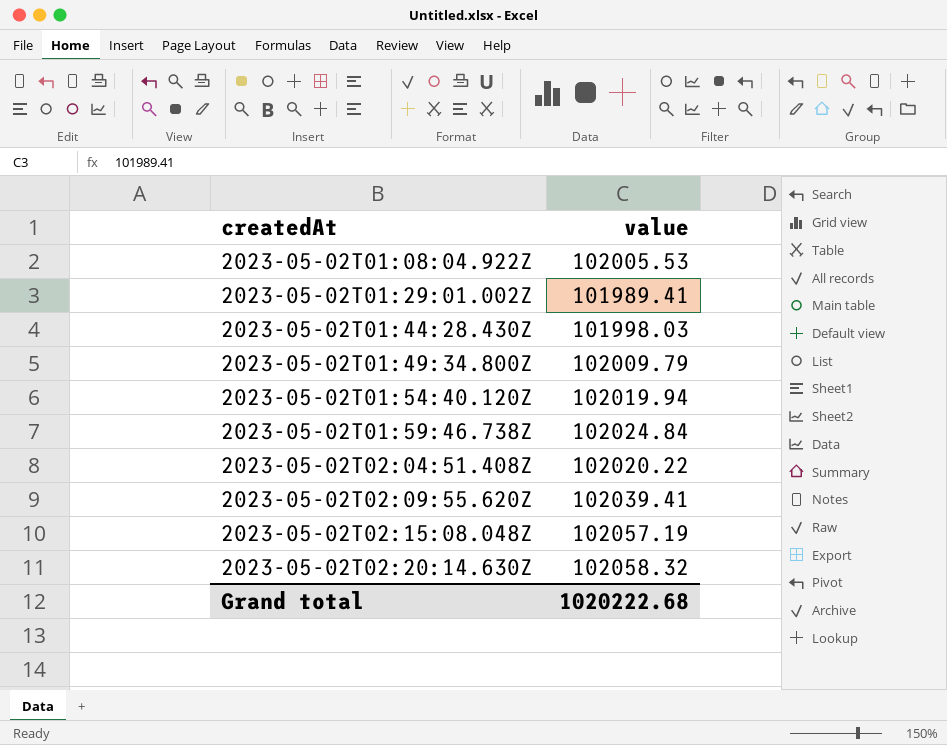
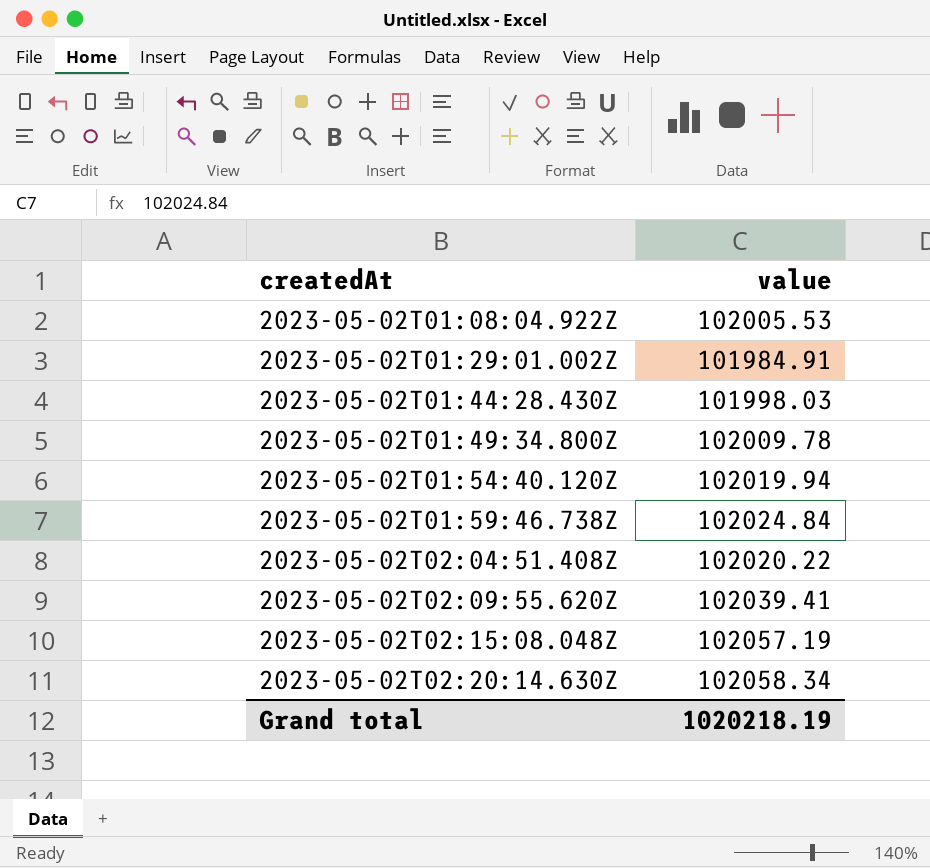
2023-05-02T01:29:01.002Z | value: 101989.41 -> 101984.91
2023-05-02T01:49:34.800Z | value: 102009.79 -> 102009.78
2023-05-02T02:20:14.630Z | value: 102058.32 -> 102058.34
Grand total | value: 1020222.68 -> 1020218.19

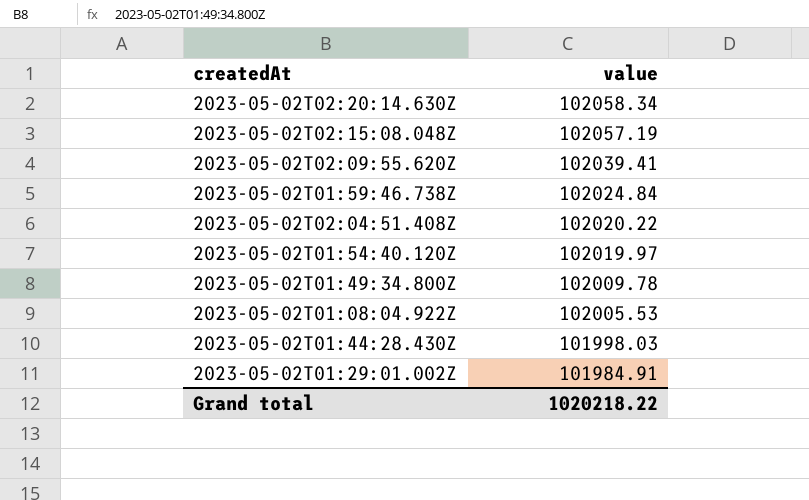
row order: createdAt ascending -> value descending
2023-05-02T01:54:40.120Z | value: 102019.94 -> 102019.97
Grand total | value: 1020218.19 -> 1020218.22

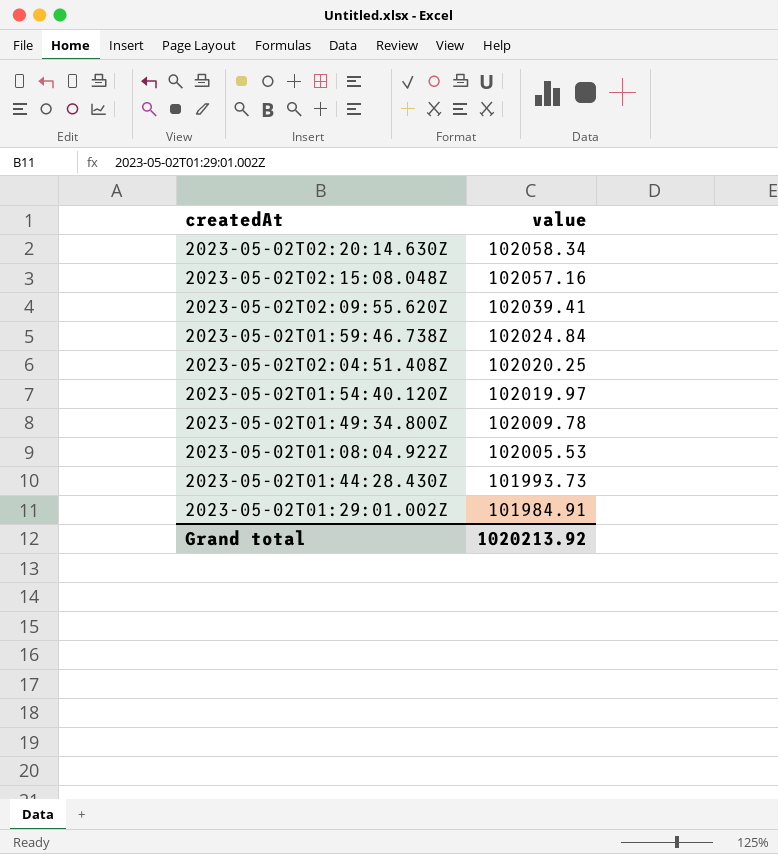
2023-05-02T02:15:08.048Z | value: 102057.19 -> 102057.16
2023-05-02T02:04:51.408Z | value: 102020.22 -> 102020.25
2023-05-02T01:44:28.430Z | value: 101998.03 -> 101993.73
Grand total | value: 1020218.22 -> 1020213.92

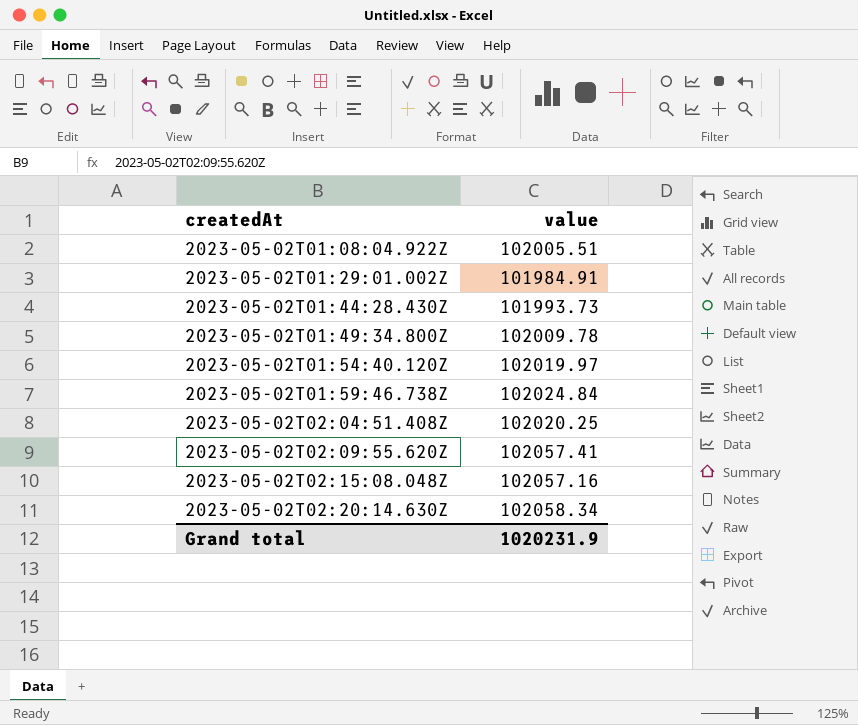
row order: value descending -> createdAt ascending
2023-05-02T01:08:04.922Z | value: 102005.53 -> 102005.51
2023-05-02T02:09:55.620Z | value: 102039.41 -> 102057.41
Grand total | value: 1020213.92 -> 1020231.9

